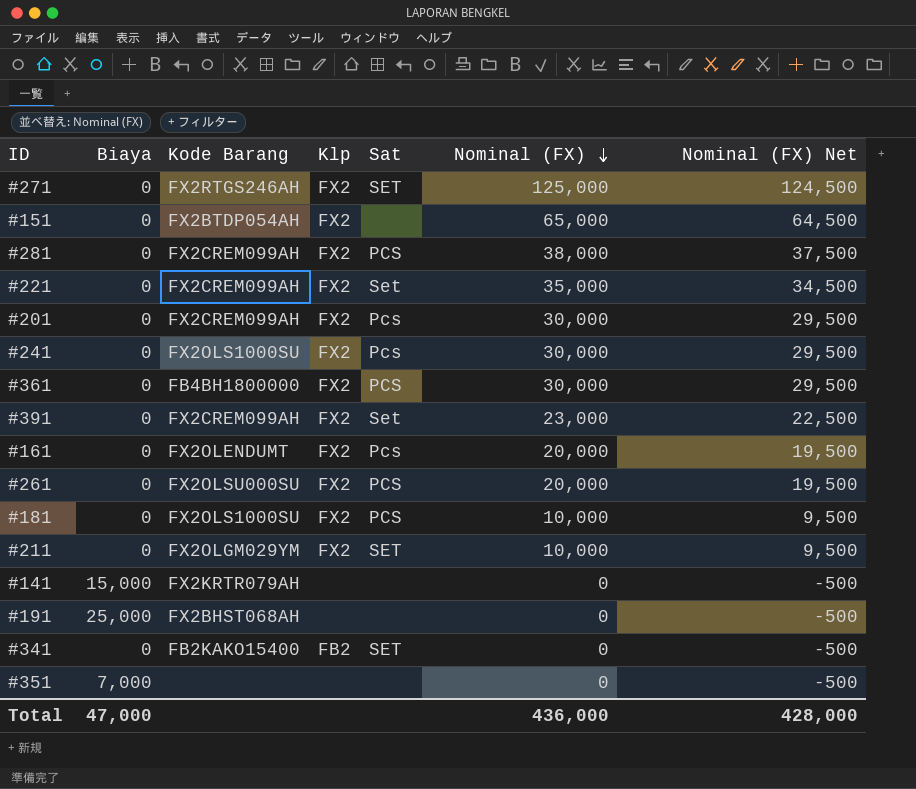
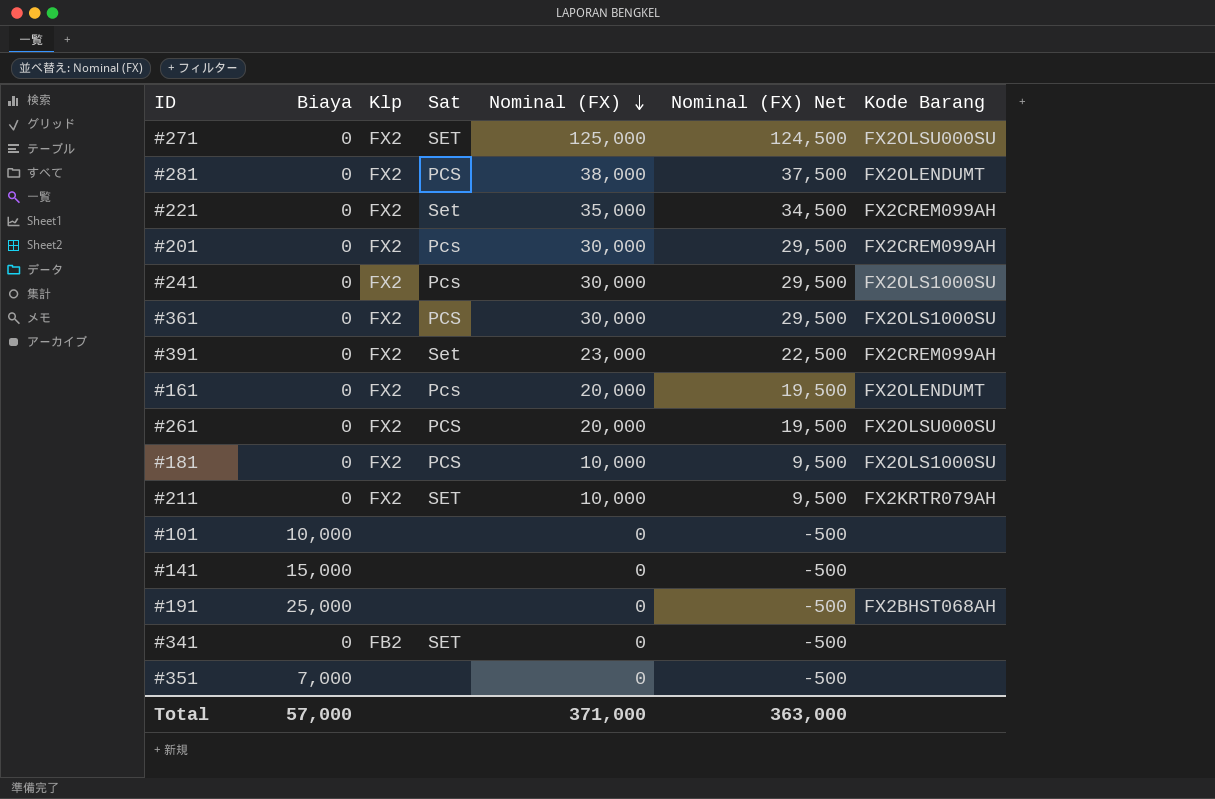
column Kode Barang | position: 3 -> 7
row #151: 0 | FX2BTDP054AH | FX2 | none | 65,000 | 64,500 -> none
#271 | Kode Barang: FX2RTGS246AH -> FX2OLSU000SU
#281 | Kode Barang: FX2CREM099AH -> FX2OLENDUMT
#361 | Kode Barang: FB4BH1800000 -> FX2OLS1000SU
#211 | Kode Barang: FX2OLGM029YM -> FX2KRTR079AH
row #101: none -> 10,000 | none | none | 0 | -500 | none
#141 | Kode Barang: FX2KRTR079AH -> none
#341 | Kode Barang: FB2KAKO15400 -> none
Total | Biaya: 47,000 -> 57,000
Total | Nominal (FX): 436,000 -> 371,000
Total | Nominal (FX) Net: 428,000 -> 363,000

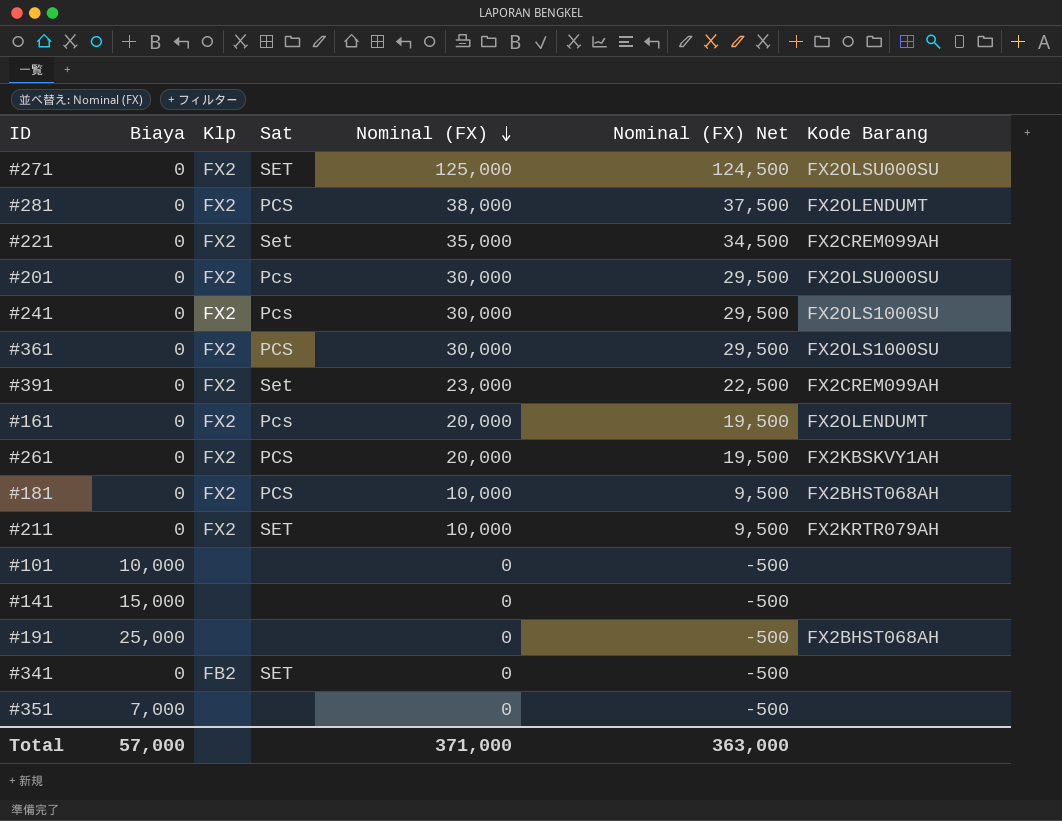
#201 | Kode Barang: FX2CREM099AH -> FX2OLSU000SU
#261 | Kode Barang: FX2OLSU000SU -> FX2KBSKVY1AH
#181 | Kode Barang: FX2OLS1000SU -> FX2BHST068AH

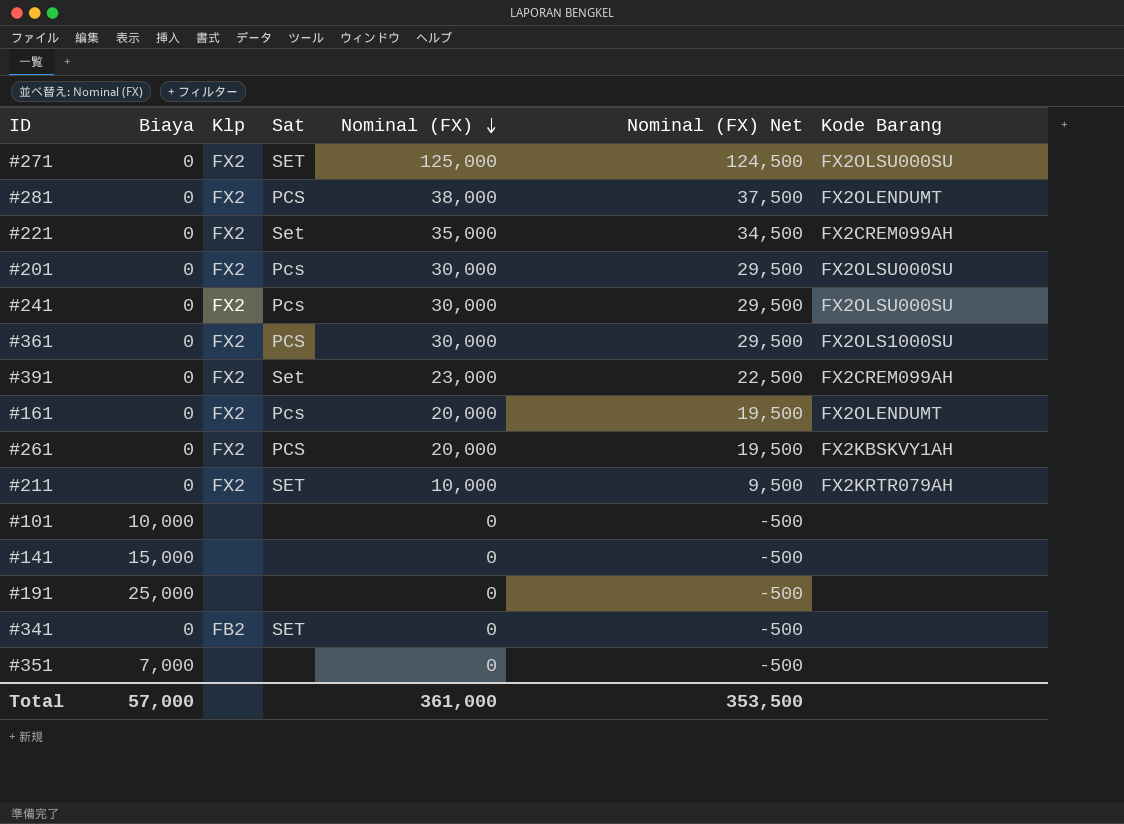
row #181: 0 | FX2 | PCS | 10,000 | 9,500 | FX2BHST068AH -> none
#241 | Kode Barang: FX2OLS1000SU -> FX2OLSU000SU
#191 | Kode Barang: FX2BHST068AH -> none
Total | Nominal (FX): 371,000 -> 361,000
Total | Nominal (FX) Net: 363,000 -> 353,500

